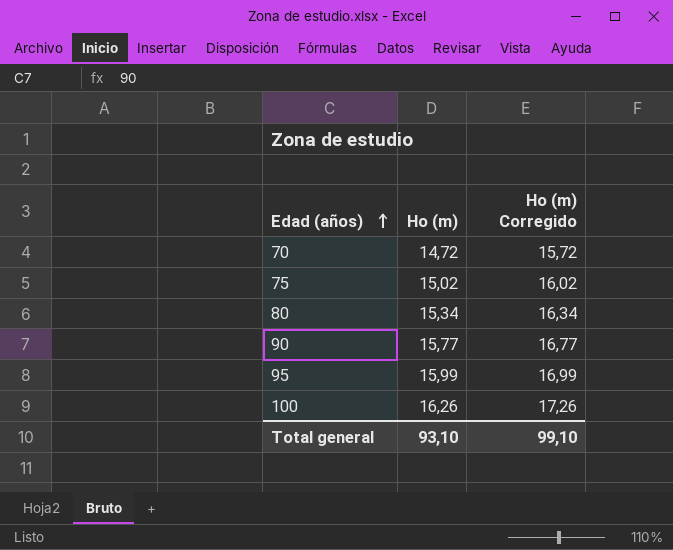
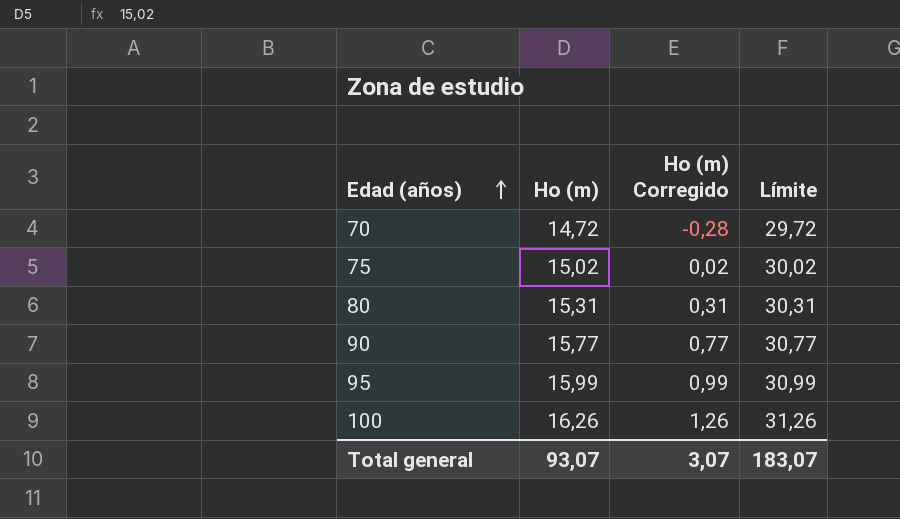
column Ho (m) Corregido | formula: [Ho (m)] + 1 -> [Ho (m)] - 15
column Límite | formula: none -> [Ho (m)] + 15
80 | Ho (m): 15,34 -> 15,31
Total general | Ho (m): 93,10 -> 93,07
Total general | Ho (m) Corregido: 99,10 -> 3,07

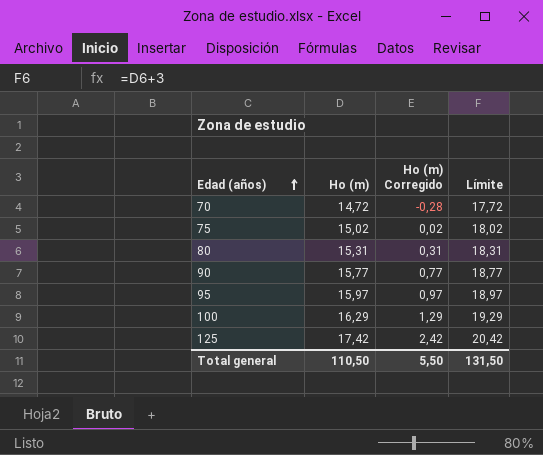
column Límite | formula: [Ho (m)] + 15 -> [Ho (m)] + 3
95 | Ho (m): 15,99 -> 15,97
95 | Ho (m) Corregido: 0,99 -> 0,97
100 | Ho (m): 16,26 -> 16,29
100 | Ho (m) Corregido: 1,26 -> 1,29
row 125: none -> 17,42 | 2,42 | 20,42
Total general | Ho (m): 93,07 -> 110,50
Total general | Ho (m) Corregido: 3,07 -> 5,50
Total general | Límite: 183,07 -> 131,50

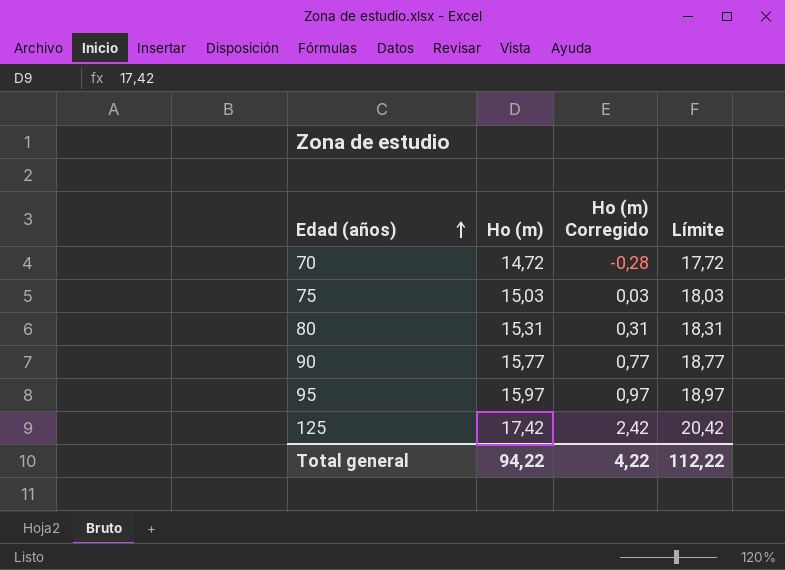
row 100: 16,29 | 1,29 | 19,29 -> none
75 | Ho (m): 15,02 -> 15,03
75 | Ho (m) Corregido: 0,02 -> 0,03
75 | Límite: 18,02 -> 18,03
Total general | Ho (m): 110,50 -> 94,22
Total general | Ho (m) Corregido: 5,50 -> 4,22
Total general | Límite: 131,50 -> 112,22

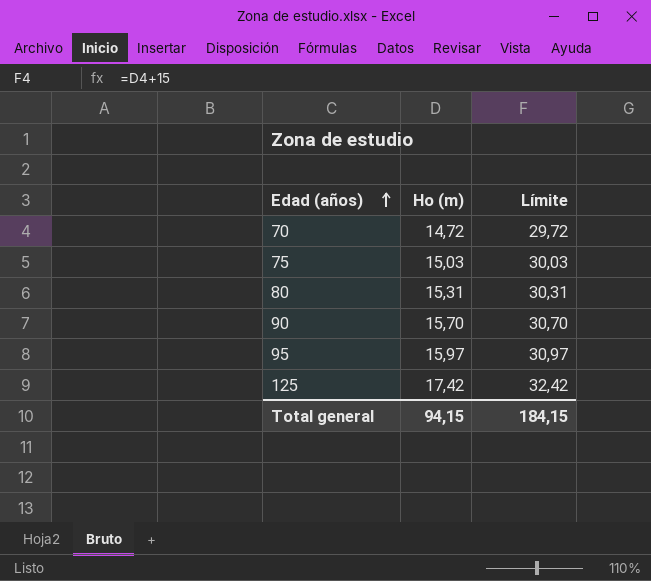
column Ho (m) Corregido | formula: [Ho (m)] - 15 -> none
column Límite | formula: [Ho (m)] + 3 -> [Ho (m)] + 15
90 | Ho (m): 15,77 -> 15,70
Total general | Ho (m): 94,22 -> 94,15
Total general | Límite: 112,22 -> 184,15

